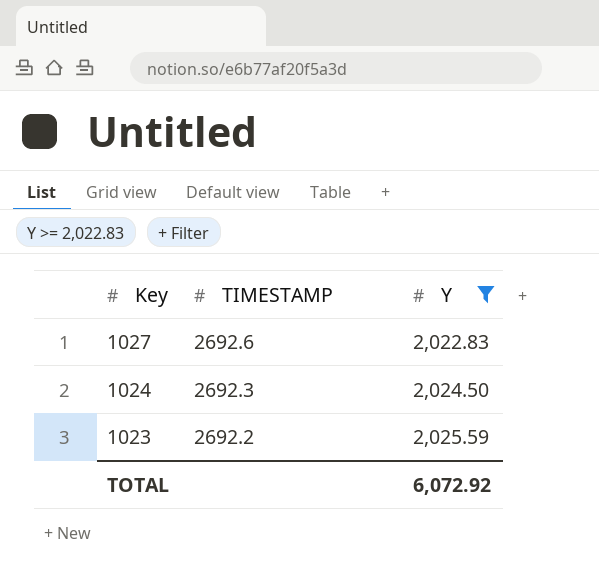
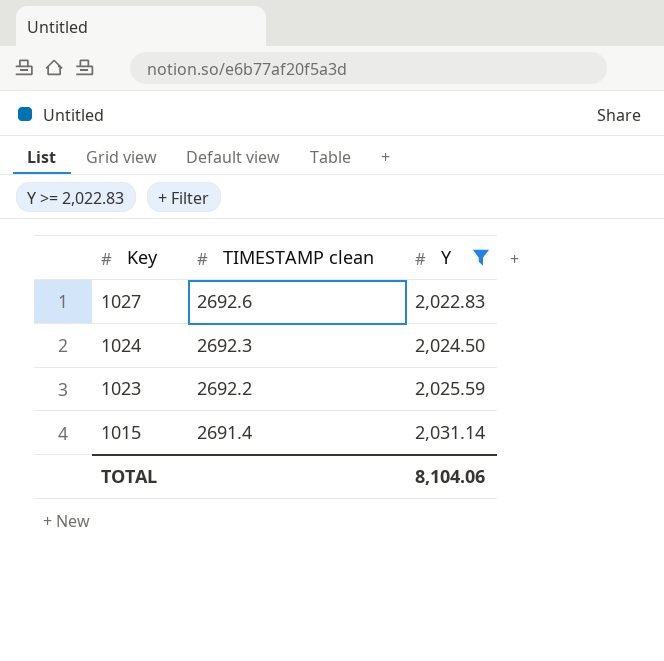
column name: TIMESTAMP -> TIMESTAMP clean
row 1015: none -> 2691.4 | 2,031.14
TOTAL | Y: 6,072.92 -> 8,104.06

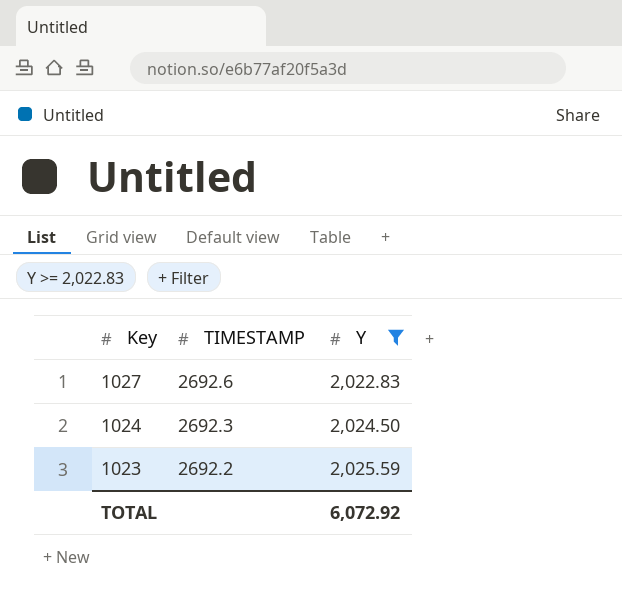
column name: TIMESTAMP clean -> TIMESTAMP
row 1015: 2691.4 | 2,031.14 -> none
TOTAL | Y: 8,104.06 -> 6,072.92

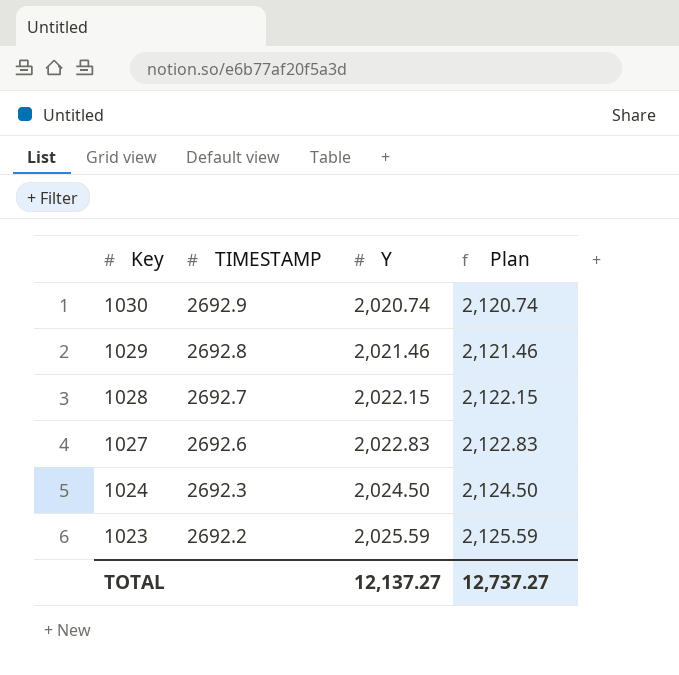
filter: Y >= 2,022.83 -> none
column Plan | formula: none -> [Y] + 100
TOTAL | Y: 6,072.92 -> 12,137.27

